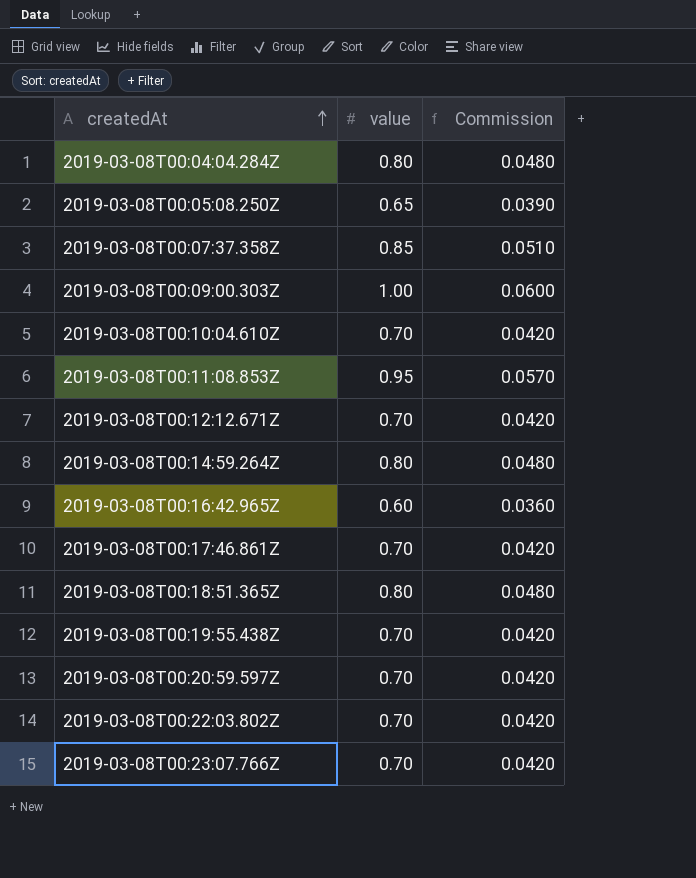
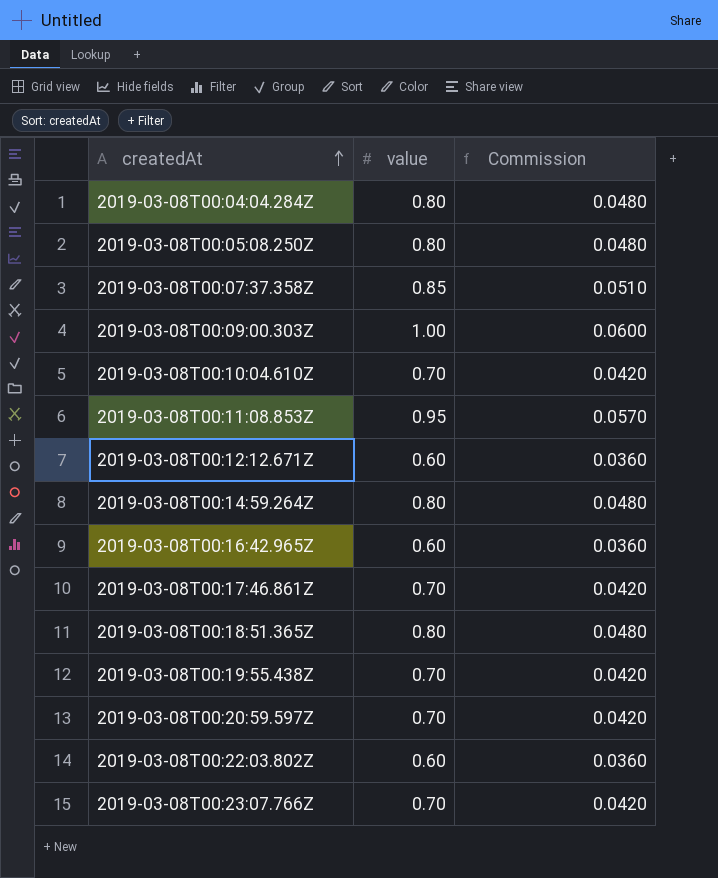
2019-03-08T00:05:08.250Z | value: 0.65 -> 0.80
2019-03-08T00:05:08.250Z | Commission: 0.0390 -> 0.0480
2019-03-08T00:12:12.671Z | value: 0.70 -> 0.60
2019-03-08T00:12:12.671Z | Commission: 0.0420 -> 0.0360
2019-03-08T00:22:03.802Z | value: 0.70 -> 0.60
2019-03-08T00:22:03.802Z | Commission: 0.0420 -> 0.0360

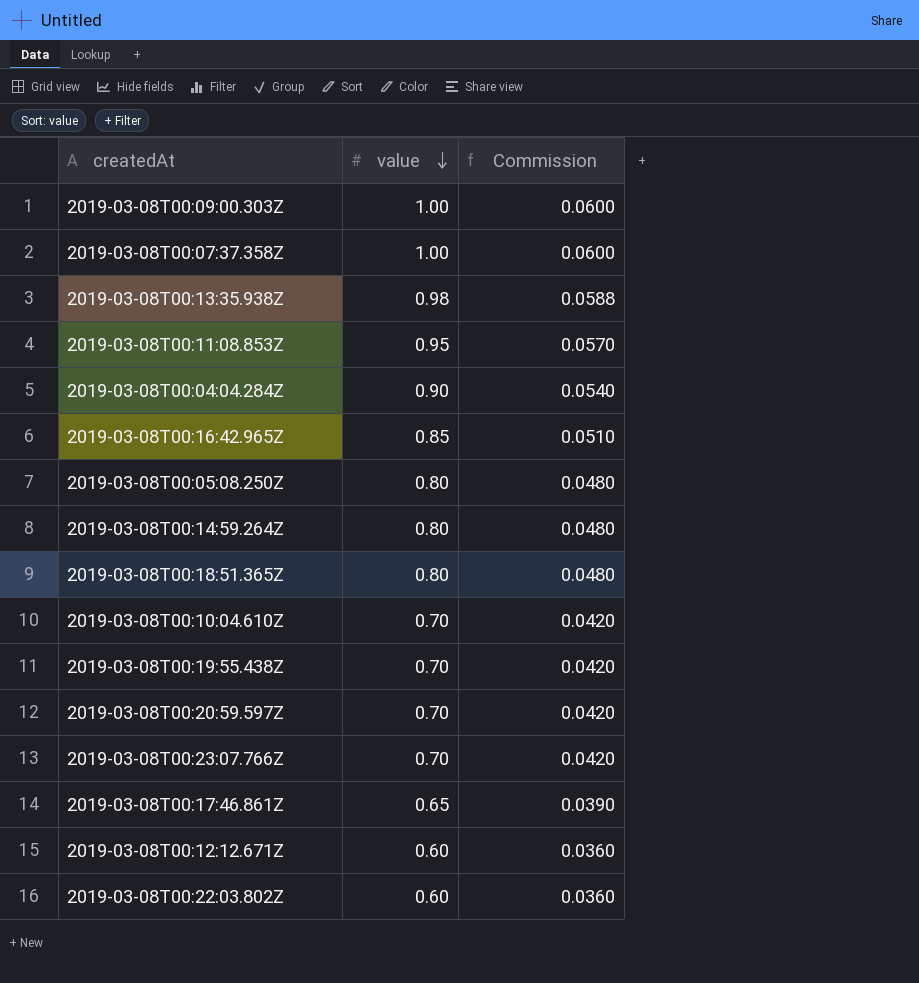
row order: createdAt ascending -> value descending
2019-03-08T00:07:37.358Z | value: 0.85 -> 1.00
2019-03-08T00:07:37.358Z | Commission: 0.0510 -> 0.0600
row 2019-03-08T00:13:35.938Z: none -> 0.98 | 0.0588
2019-03-08T00:04:04.284Z | value: 0.80 -> 0.90
2019-03-08T00:04:04.284Z | Commission: 0.0480 -> 0.0540
2019-03-08T00:16:42.965Z | value: 0.60 -> 0.85
2019-03-08T00:16:42.965Z | Commission: 0.0360 -> 0.0510
2019-03-08T00:17:46.861Z | value: 0.70 -> 0.65
2019-03-08T00:17:46.861Z | Commission: 0.0420 -> 0.0390

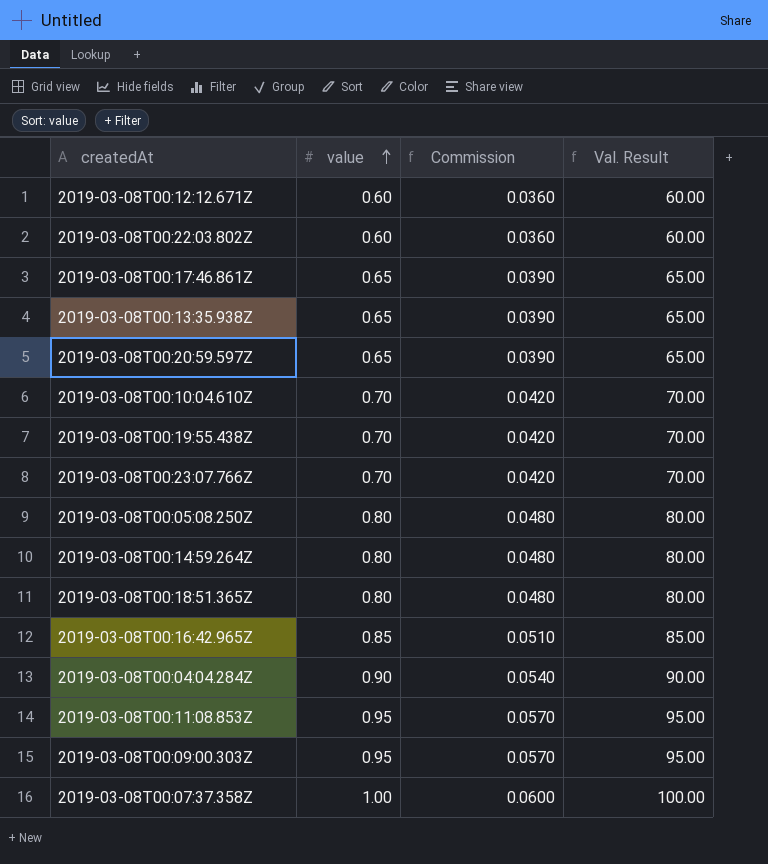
row order: value descending -> value ascending
column Val. Result | formula: none -> [value] * 100
2019-03-08T00:13:35.938Z | value: 0.98 -> 0.65
2019-03-08T00:13:35.938Z | Commission: 0.0588 -> 0.0390
2019-03-08T00:20:59.597Z | value: 0.70 -> 0.65
2019-03-08T00:20:59.597Z | Commission: 0.0420 -> 0.0390
2019-03-08T00:09:00.303Z | value: 1.00 -> 0.95
2019-03-08T00:09:00.303Z | Commission: 0.0600 -> 0.0570

